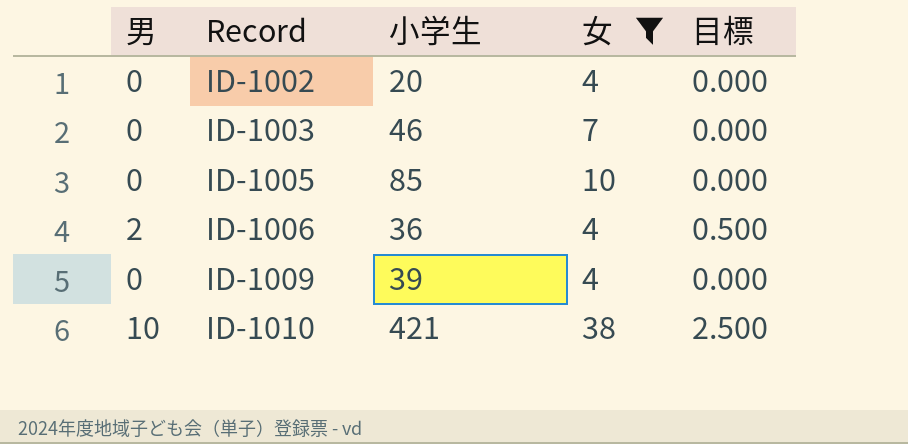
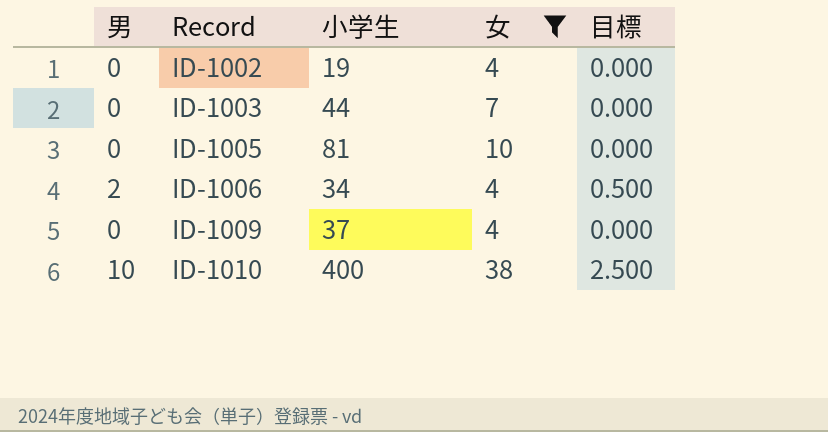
ID-1002 | 小学生: 20 -> 19
ID-1003 | 小学生: 46 -> 44
ID-1005 | 小学生: 85 -> 81
ID-1006 | 小学生: 36 -> 34
ID-1009 | 小学生: 39 -> 37
ID-1010 | 小学生: 421 -> 400

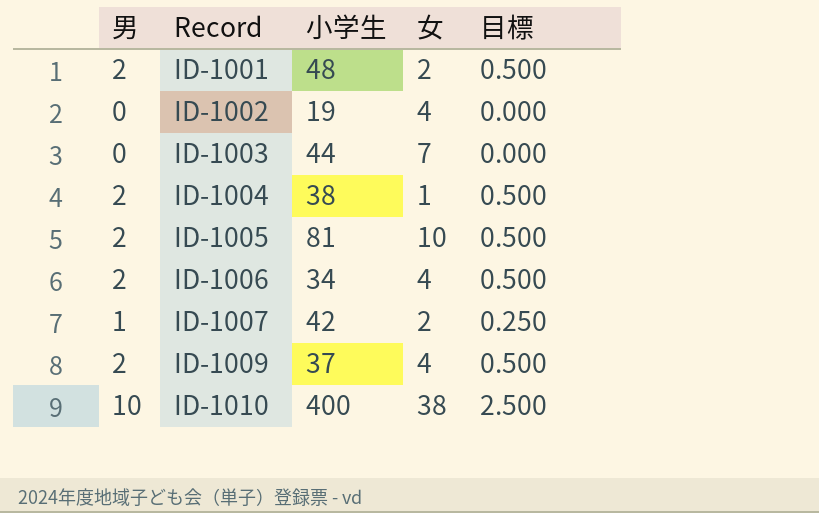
filter: 女 >= 4 -> none
ID-1005 | 男: 0 -> 2
ID-1005 | 目標: 0.000 -> 0.500
ID-1009 | 男: 0 -> 2
ID-1009 | 目標: 0.000 -> 0.500

